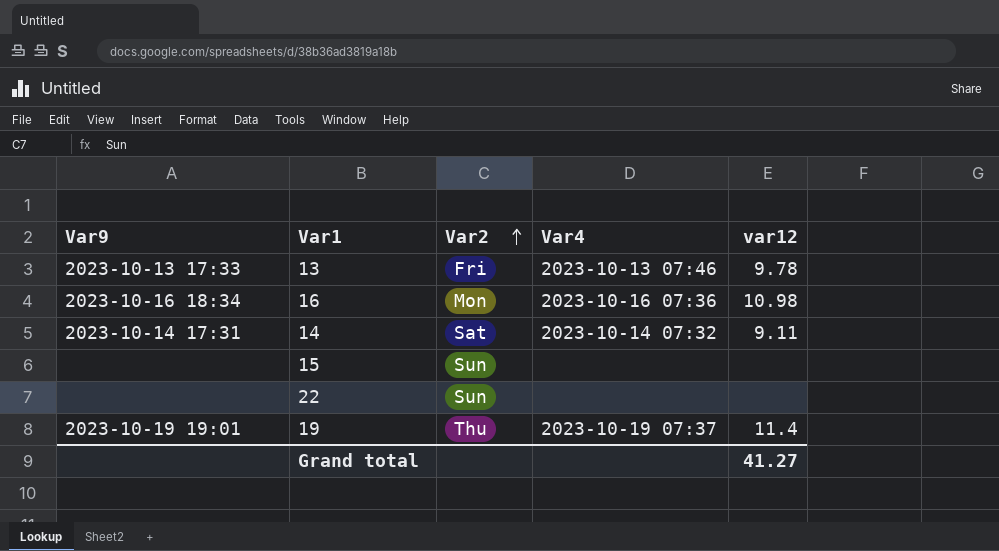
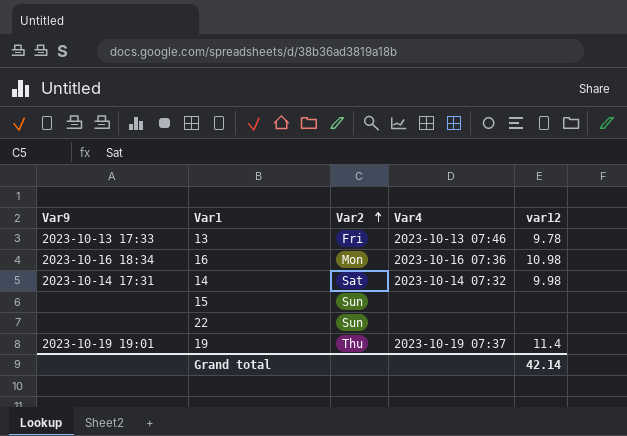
14 | var12: 9.11 -> 9.98
Grand total | var12: 41.27 -> 42.14

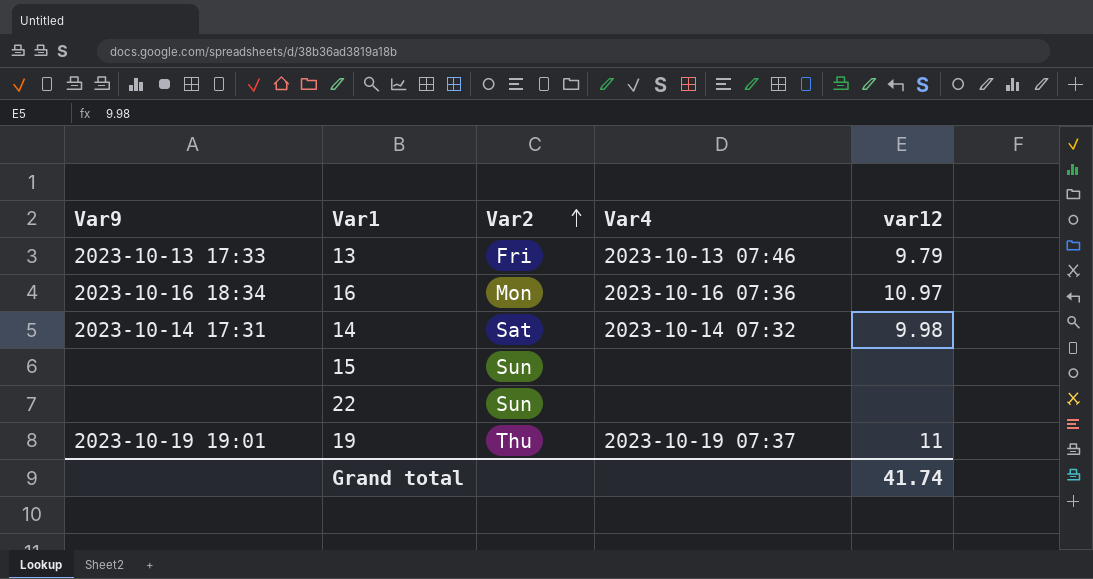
13 | var12: 9.78 -> 9.79
16 | var12: 10.98 -> 10.97
19 | var12: 11.4 -> 11
Grand total | var12: 42.14 -> 41.74

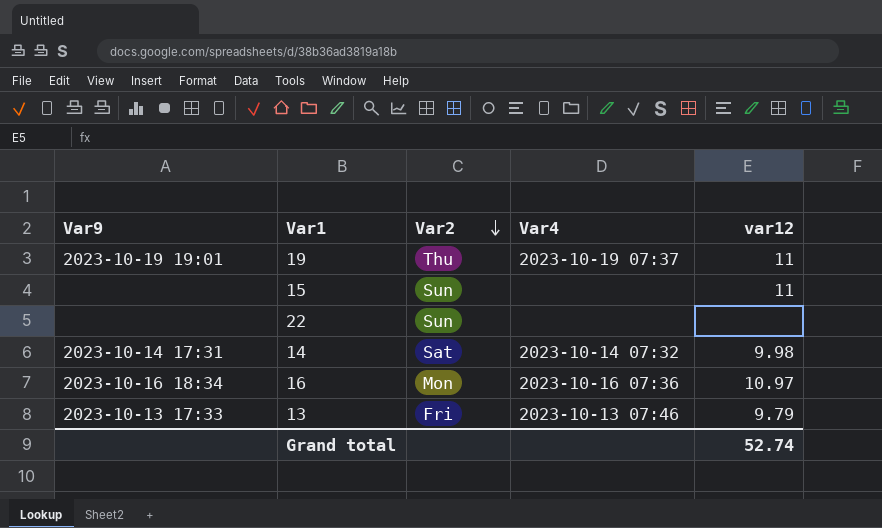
row order: Var2 ascending -> Var2 descending
15 | var12: none -> 11
Grand total | var12: 41.74 -> 52.74

